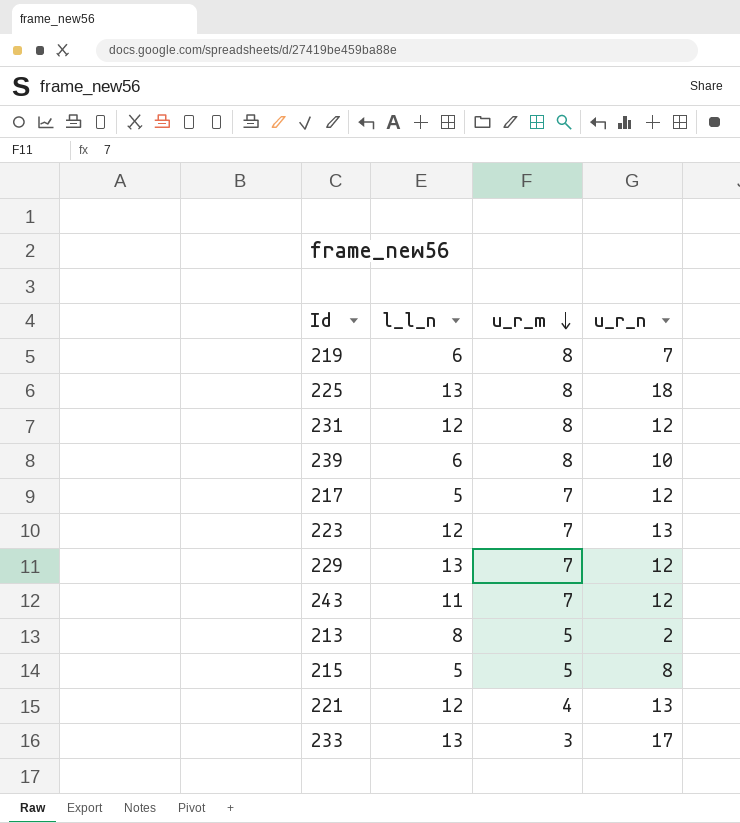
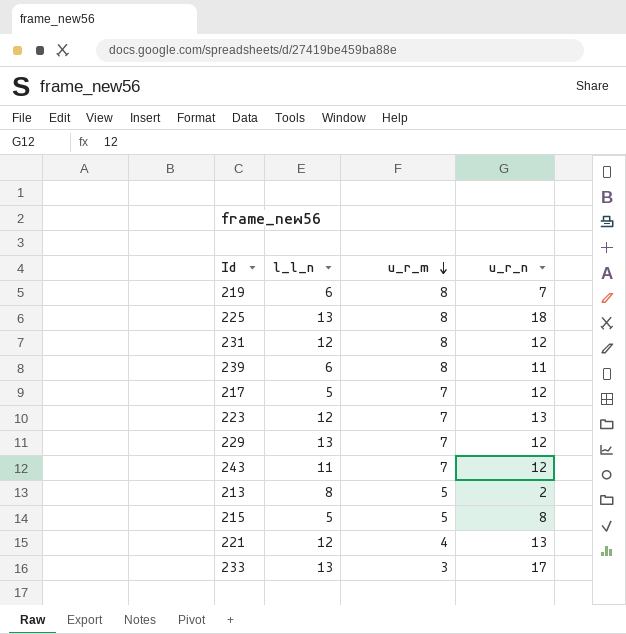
239 | u_r_n: 10 -> 11

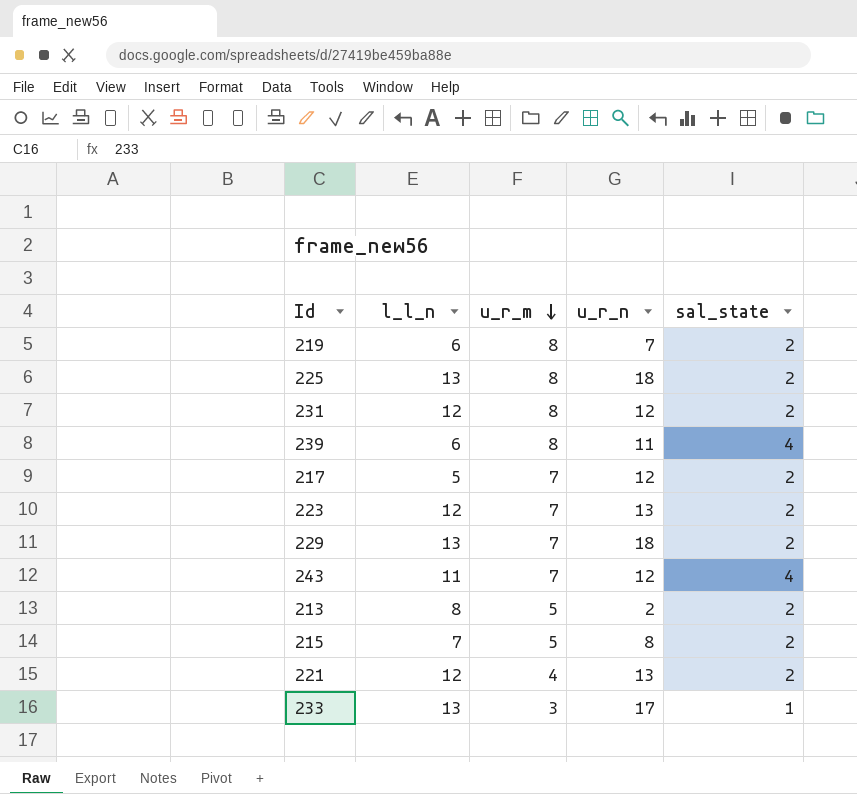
column sal_state | position: none -> 5
229 | u_r_n: 12 -> 18
215 | l_l_n: 5 -> 7

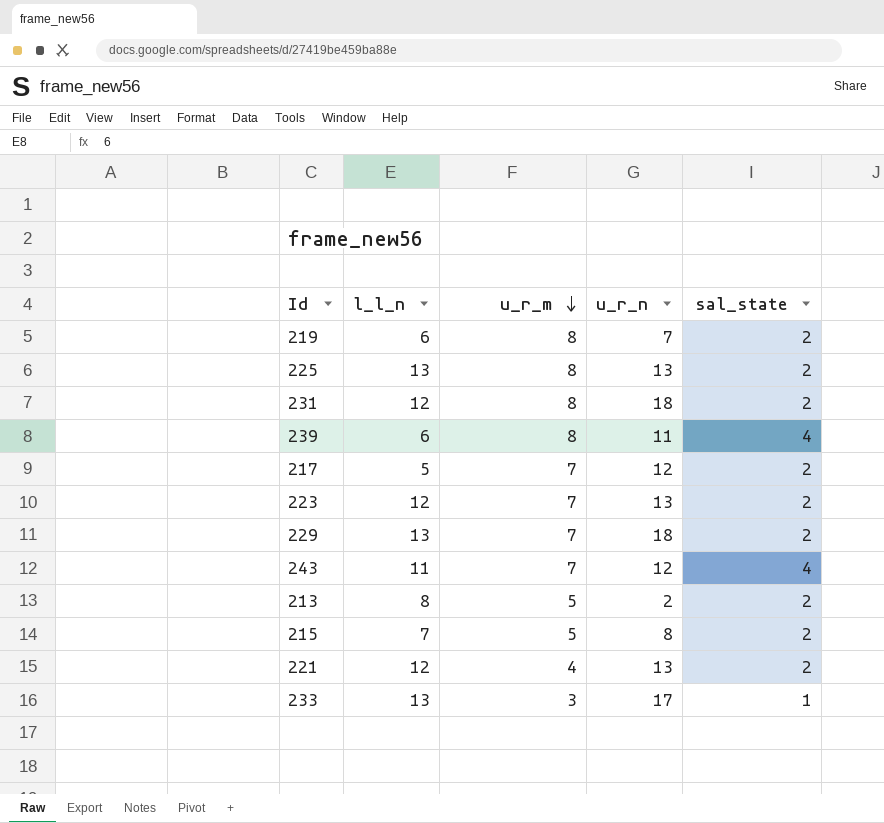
225 | u_r_n: 18 -> 13
231 | u_r_n: 12 -> 18

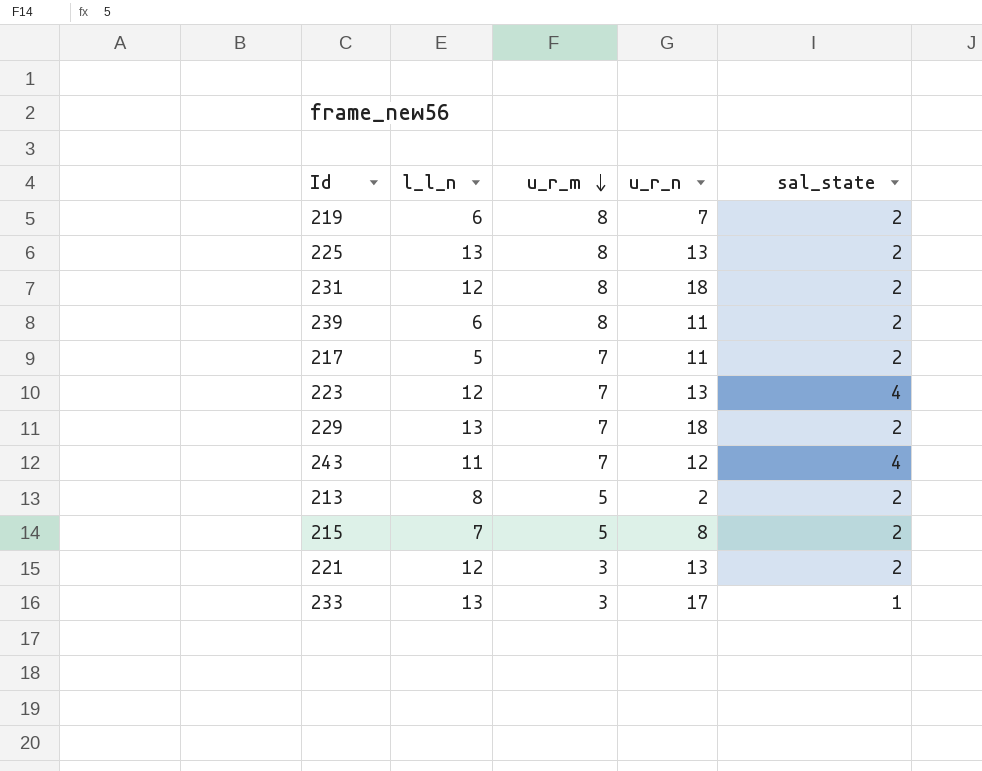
239 | sal_state: 4 -> 2
217 | u_r_n: 12 -> 11
223 | sal_state: 2 -> 4
221 | u_r_m: 4 -> 3

